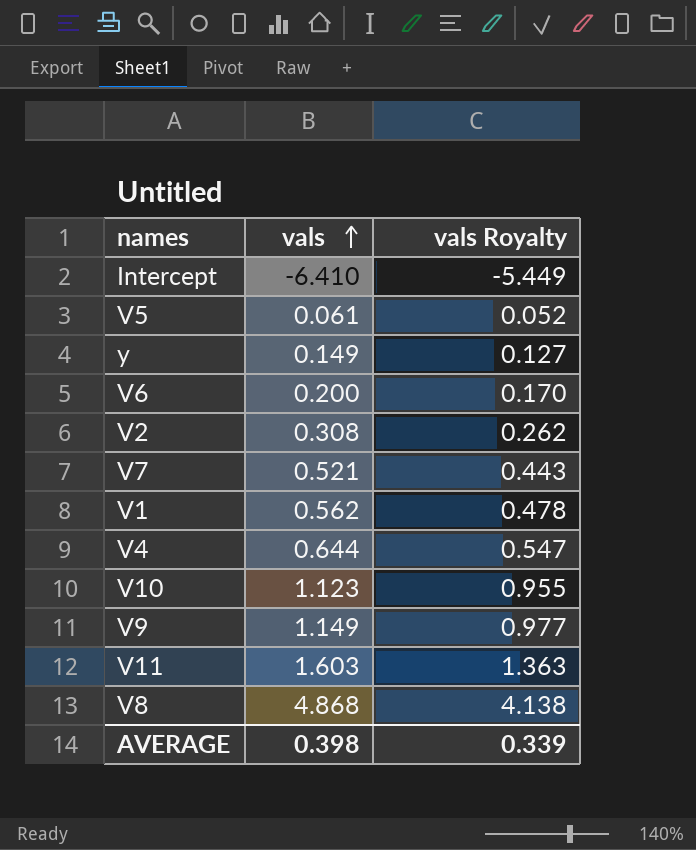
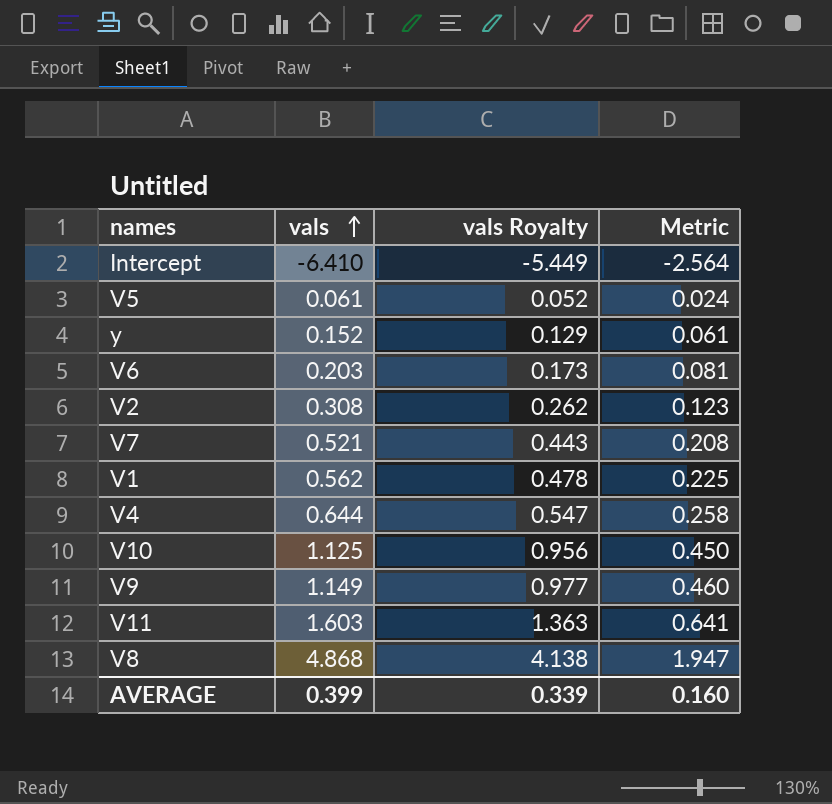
column Metric | formula: none -> [vals] * 0.4
y | vals: 0.149 -> 0.152
y | vals Royalty: 0.127 -> 0.129
V6 | vals: 0.200 -> 0.203
V6 | vals Royalty: 0.170 -> 0.173
V10 | vals: 1.123 -> 1.125
V10 | vals Royalty: 0.955 -> 0.956
AVERAGE | vals: 0.398 -> 0.399

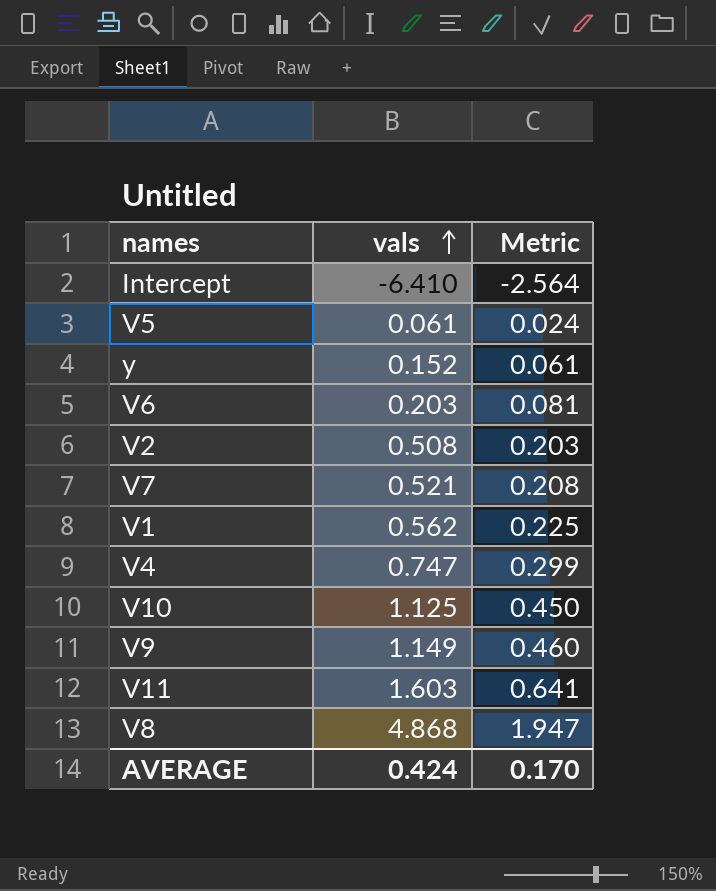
column vals Royalty | formula: [vals] * 0.85 -> none
V2 | vals: 0.308 -> 0.508
V2 | Metric: 0.123 -> 0.203
V4 | vals: 0.644 -> 0.747
V4 | Metric: 0.258 -> 0.299
AVERAGE | vals: 0.399 -> 0.424
AVERAGE | Metric: 0.160 -> 0.170

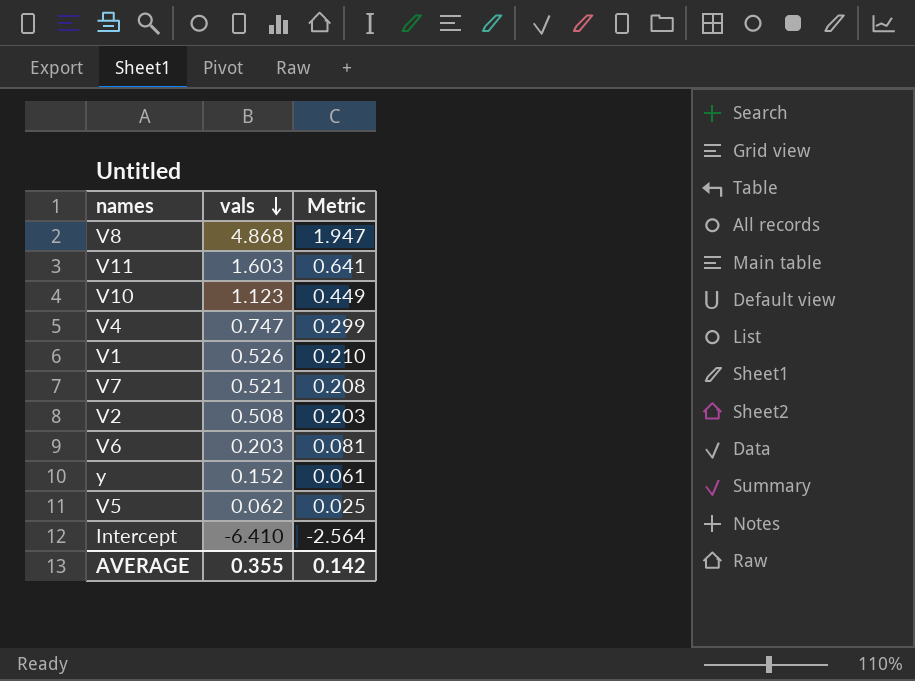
row order: vals ascending -> vals descending
row V9: 1.149 | 0.460 -> none
V10 | vals: 1.125 -> 1.123
V10 | Metric: 0.450 -> 0.449
V1 | vals: 0.562 -> 0.526
V1 | Metric: 0.225 -> 0.210
V5 | vals: 0.061 -> 0.062
V5 | Metric: 0.024 -> 0.025
AVERAGE | vals: 0.424 -> 0.355
AVERAGE | Metric: 0.170 -> 0.142

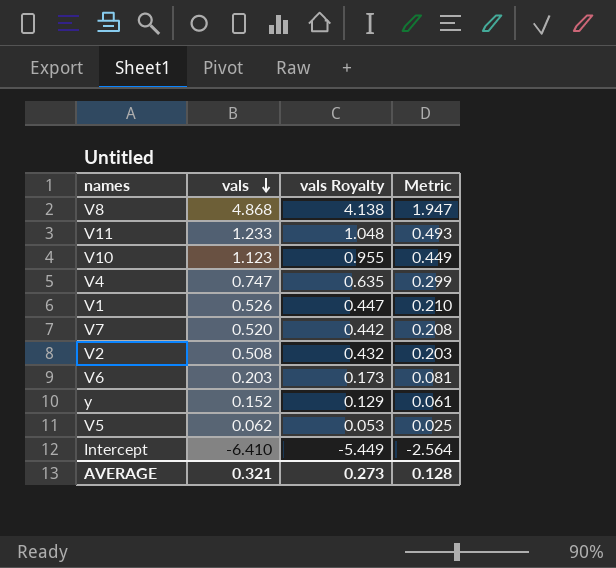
column vals Royalty | formula: none -> [vals] * 0.85
V11 | vals: 1.603 -> 1.233
V11 | Metric: 0.641 -> 0.493
V7 | vals: 0.521 -> 0.520
AVERAGE | vals: 0.355 -> 0.321
AVERAGE | Metric: 0.142 -> 0.128

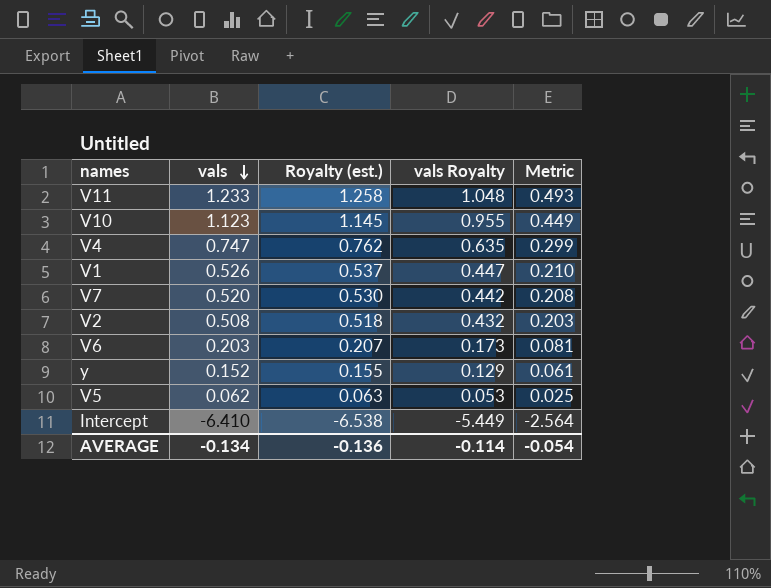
column Royalty (est.) | formula: none -> [vals] * 1.02
row V8: 4.868 | 4.138 | 1.947 -> none
AVERAGE | vals: 0.321 -> -0.134
AVERAGE | vals Royalty: 0.273 -> -0.114
AVERAGE | Metric: 0.128 -> -0.054

